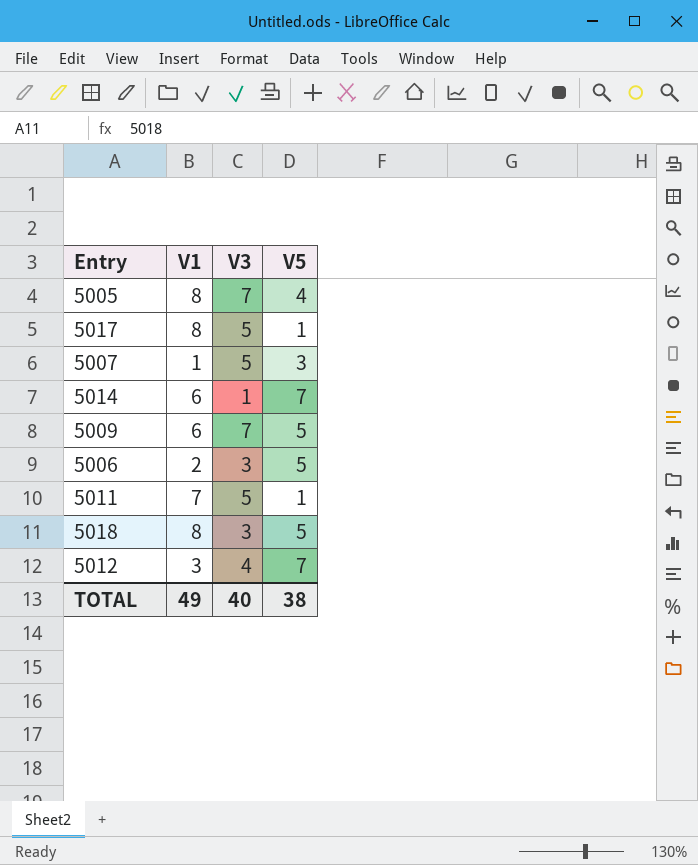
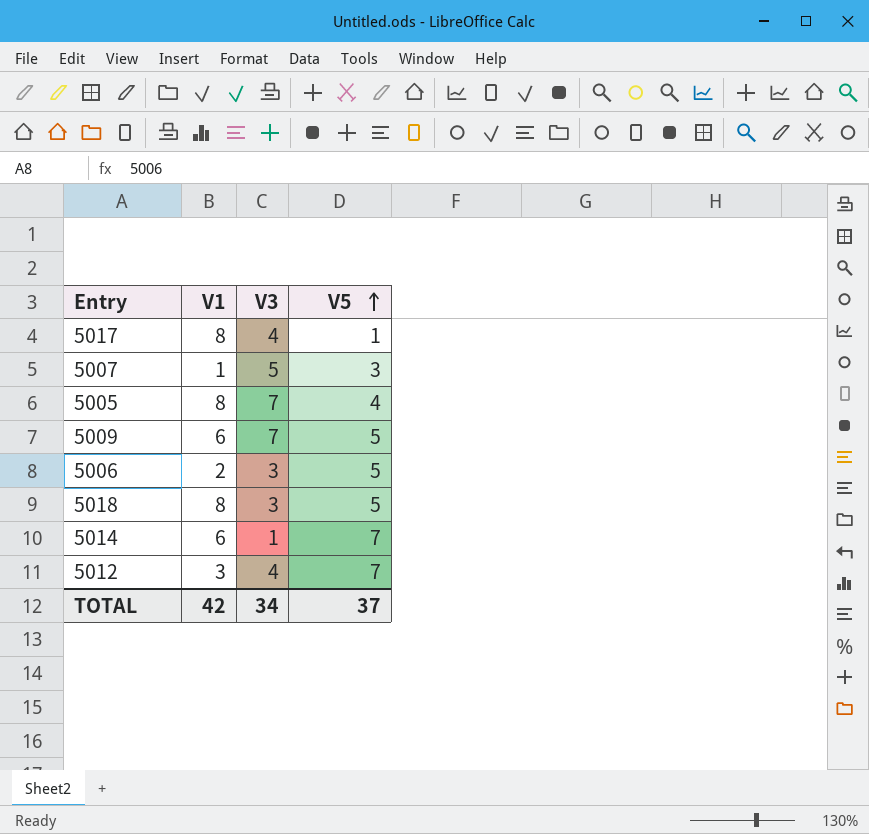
row order: none -> V5 ascending
row 5011: 7 | 5 | 1 -> none
5017 | V3: 5 -> 4
TOTAL | V1: 49 -> 42
TOTAL | V3: 40 -> 34
TOTAL | V5: 38 -> 37

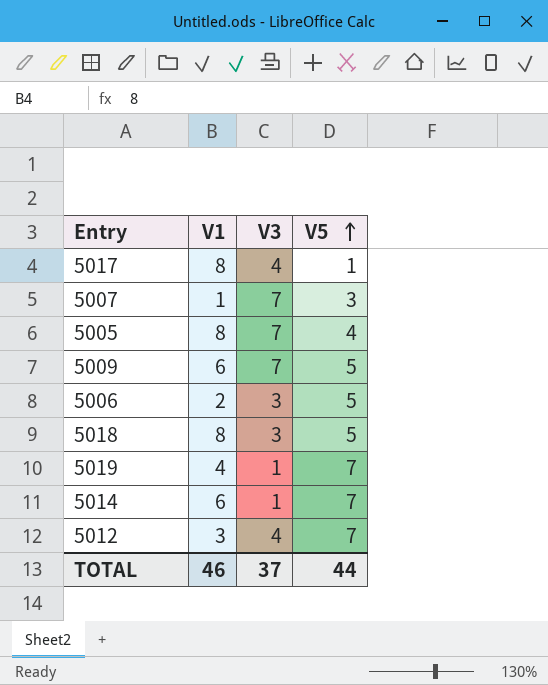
5007 | V3: 5 -> 7
row 5019: none -> 4 | 1 | 7
TOTAL | V1: 42 -> 46
TOTAL | V3: 34 -> 37
TOTAL | V5: 37 -> 44

